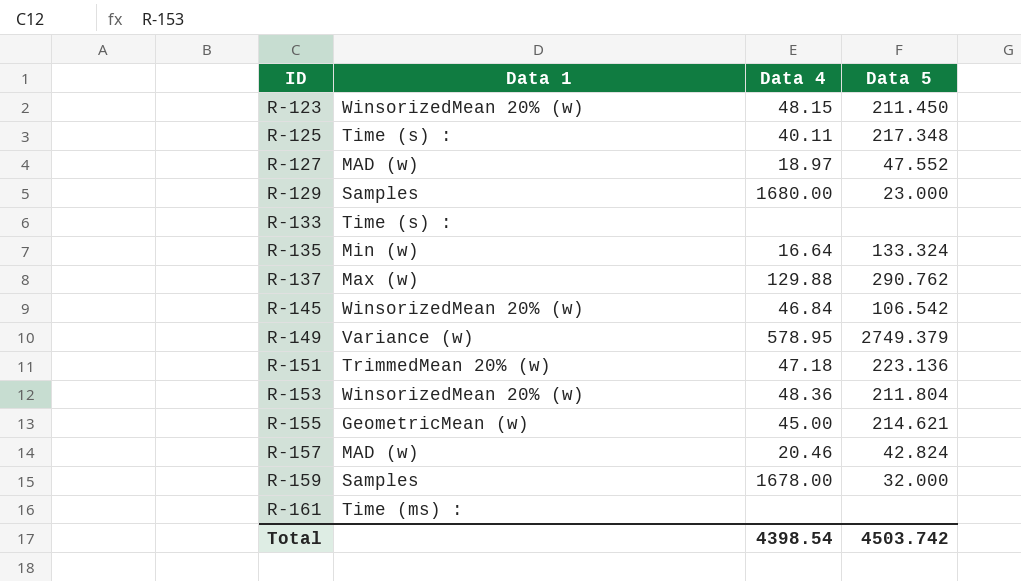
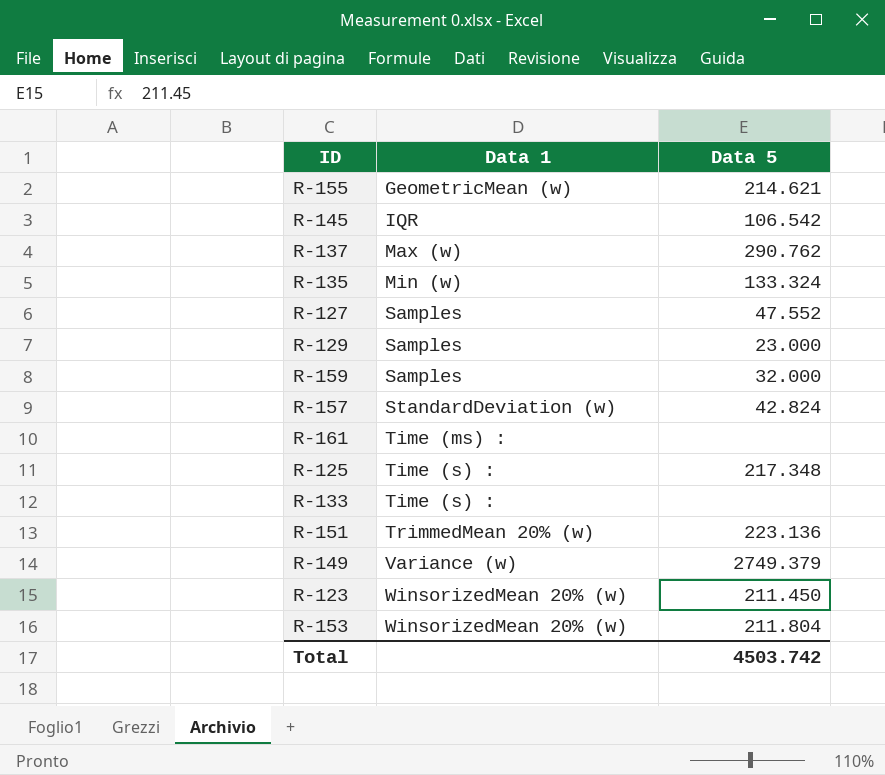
row order: ID ascending -> Data 1 ascending
column Data 4 | position: 3 -> none
R-145 | Data 1: WinsorizedMean 20% (w) -> IQR
R-127 | Data 1: MAD (w) -> Samples
R-157 | Data 1: MAD (w) -> StandardDeviation (w)

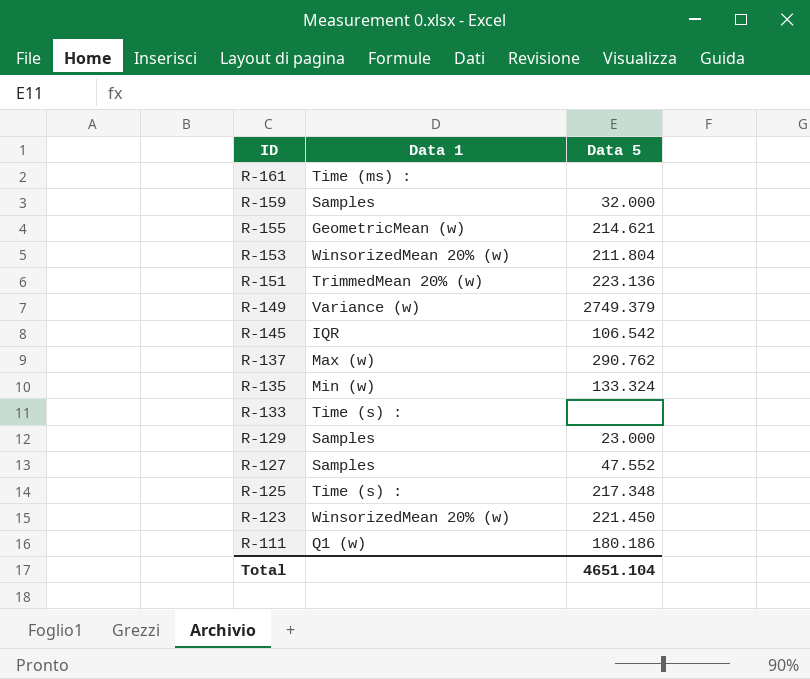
row order: Data 1 ascending -> ID descending
row R-157: StandardDeviation (w) | 42.824 -> none
R-123 | Data 5: 211.450 -> 221.450
row R-111: none -> Q1 (w) | 180.186
Total | Data 5: 4503.742 -> 4651.104

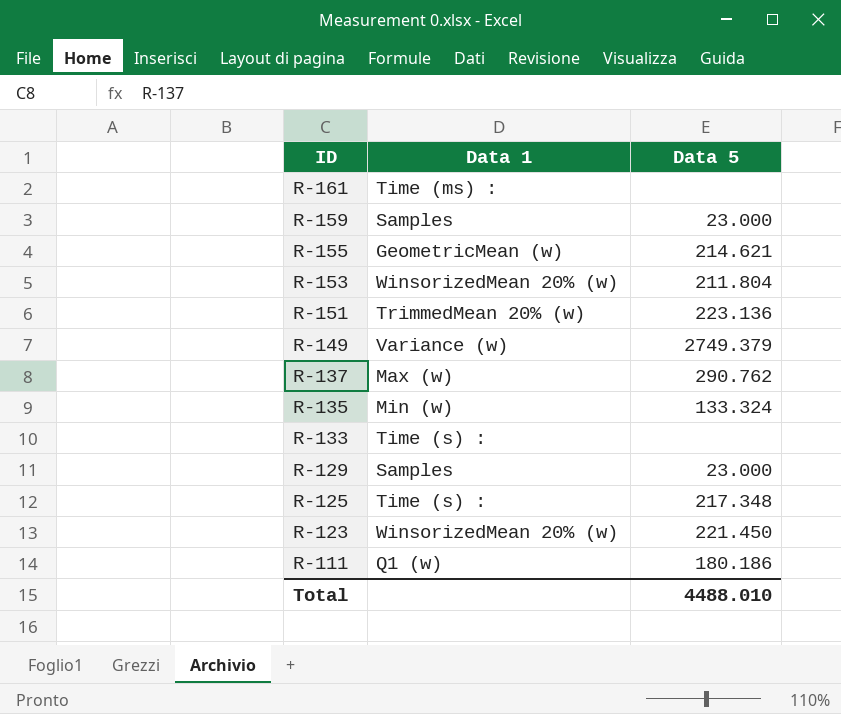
row R-145: IQR | 106.542 -> none
row R-127: Samples | 47.552 -> none
R-159 | Data 5: 32.000 -> 23.000
Total | Data 5: 4651.104 -> 4488.010

